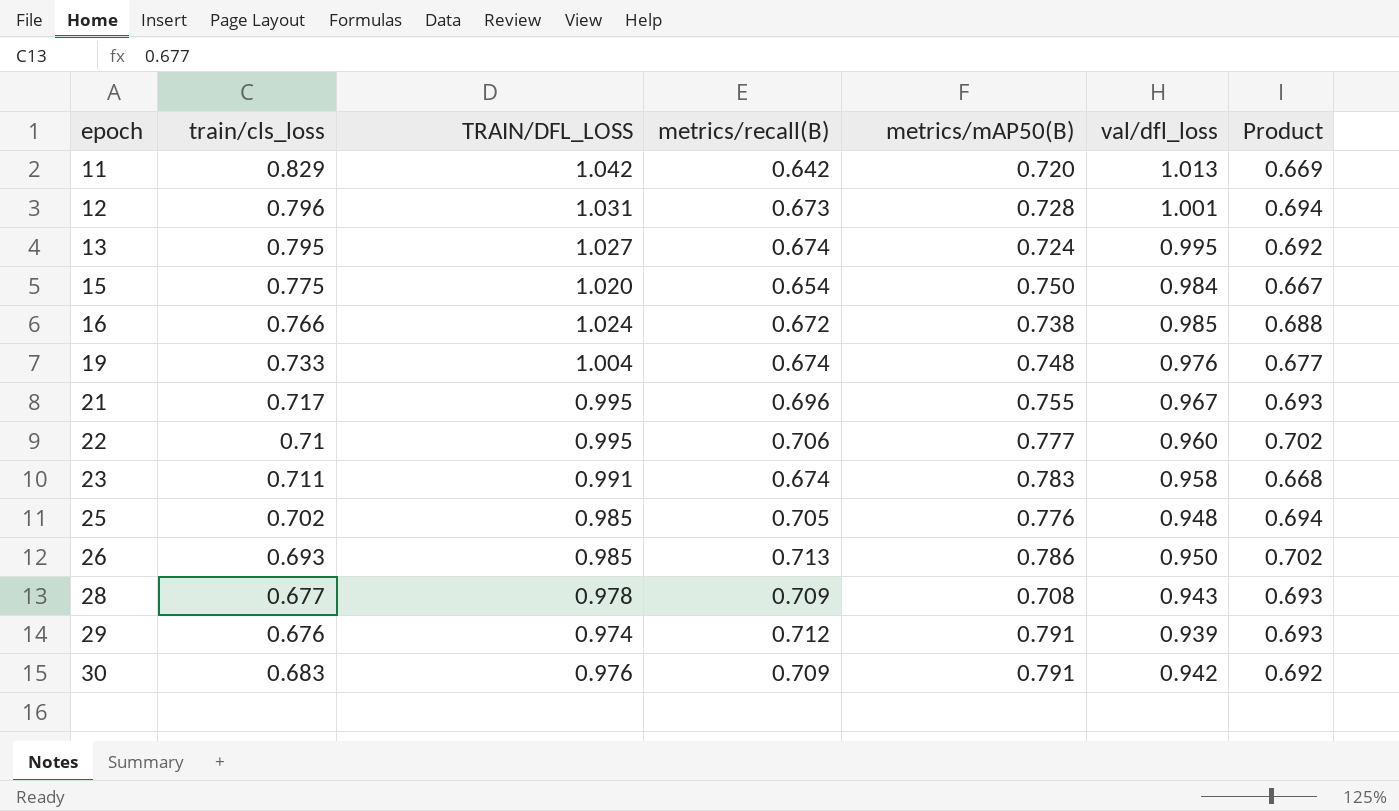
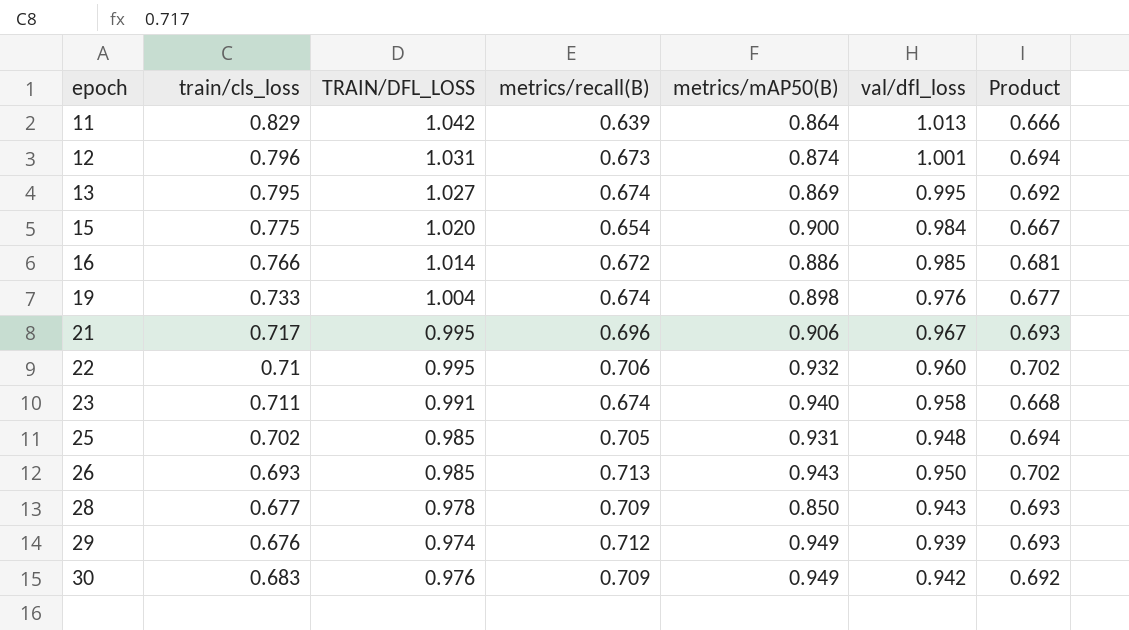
11 | metrics/recall(B): 0.642 -> 0.639
11 | metrics/mAP50(B): 0.720 -> 0.864
11 | Product: 0.669 -> 0.666
12 | metrics/mAP50(B): 0.728 -> 0.874
13 | metrics/mAP50(B): 0.724 -> 0.869
15 | metrics/mAP50(B): 0.750 -> 0.900
16 | TRAIN/DFL_LOSS: 1.024 -> 1.014
16 | metrics/mAP50(B): 0.738 -> 0.886
16 | Product: 0.688 -> 0.681
19 | metrics/mAP50(B): 0.748 -> 0.898
21 | metrics/mAP50(B): 0.755 -> 0.906
22 | metrics/mAP50(B): 0.777 -> 0.932
23 | metrics/mAP50(B): 0.783 -> 0.940
25 | metrics/mAP50(B): 0.776 -> 0.931
26 | metrics/mAP50(B): 0.786 -> 0.943
28 | metrics/mAP50(B): 0.708 -> 0.850
29 | metrics/mAP50(B): 0.791 -> 0.949
30 | metrics/mAP50(B): 0.791 -> 0.949

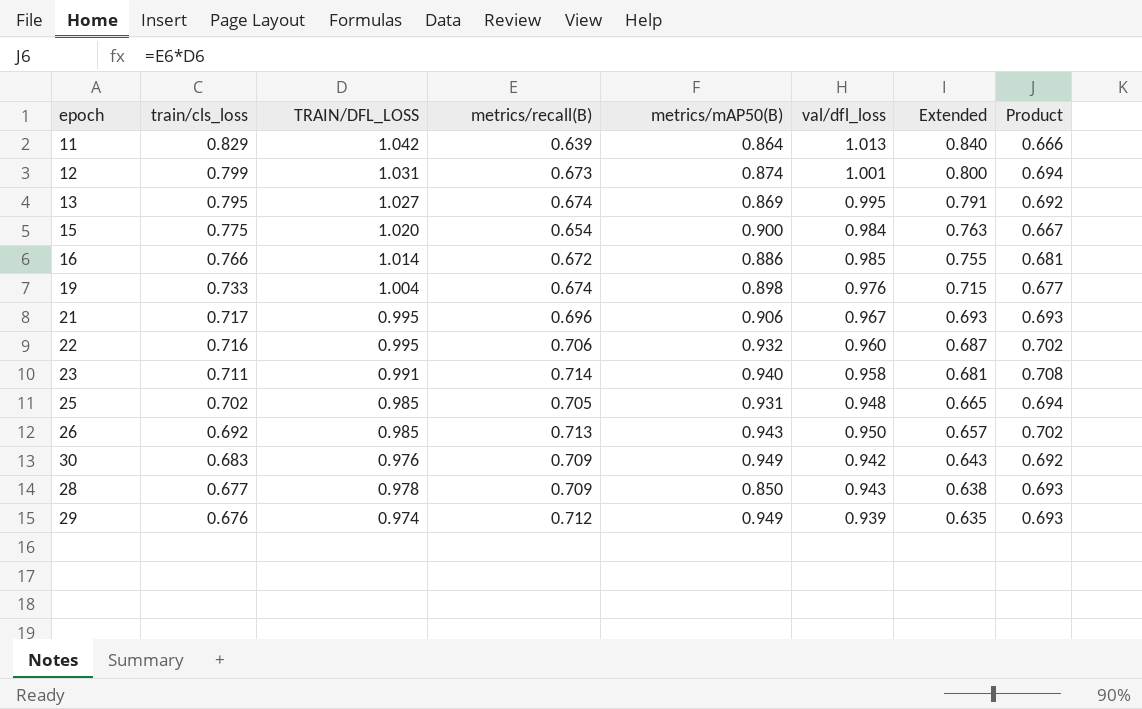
row order: epoch ascending -> train/cls_loss descending
column Extended | formula: none -> [train/cls_loss] * [val/dfl_loss]
12 | train/cls_loss: 0.796 -> 0.799
22 | train/cls_loss: 0.71 -> 0.716
23 | metrics/recall(B): 0.674 -> 0.714
23 | Product: 0.668 -> 0.708
26 | train/cls_loss: 0.693 -> 0.692

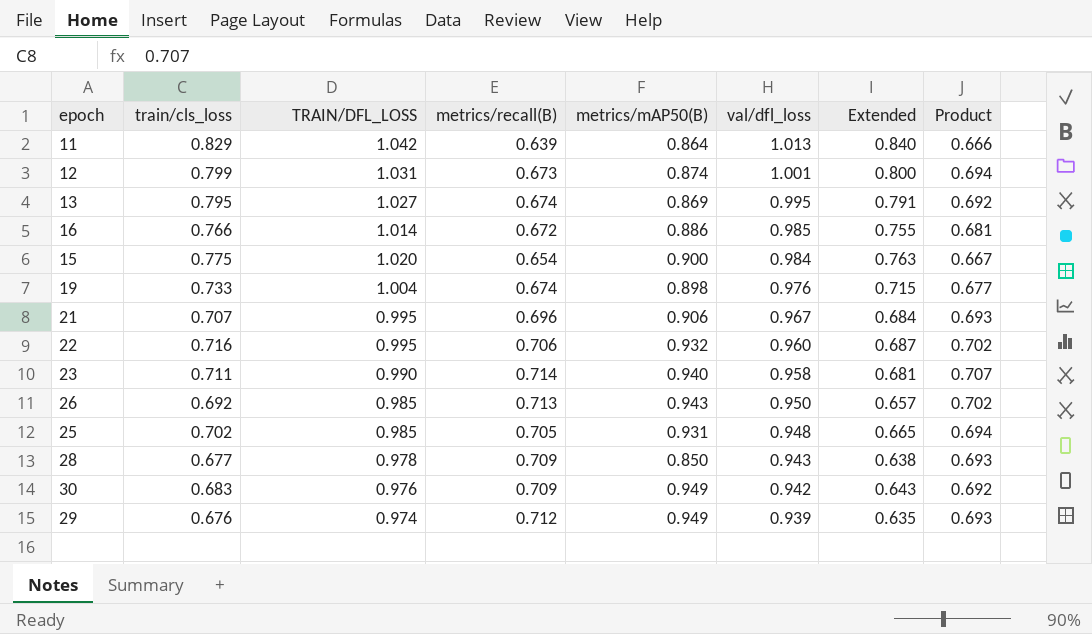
row order: train/cls_loss descending -> val/dfl_loss descending
21 | train/cls_loss: 0.717 -> 0.707
21 | Extended: 0.693 -> 0.684
23 | TRAIN/DFL_LOSS: 0.991 -> 0.990
23 | Product: 0.708 -> 0.707

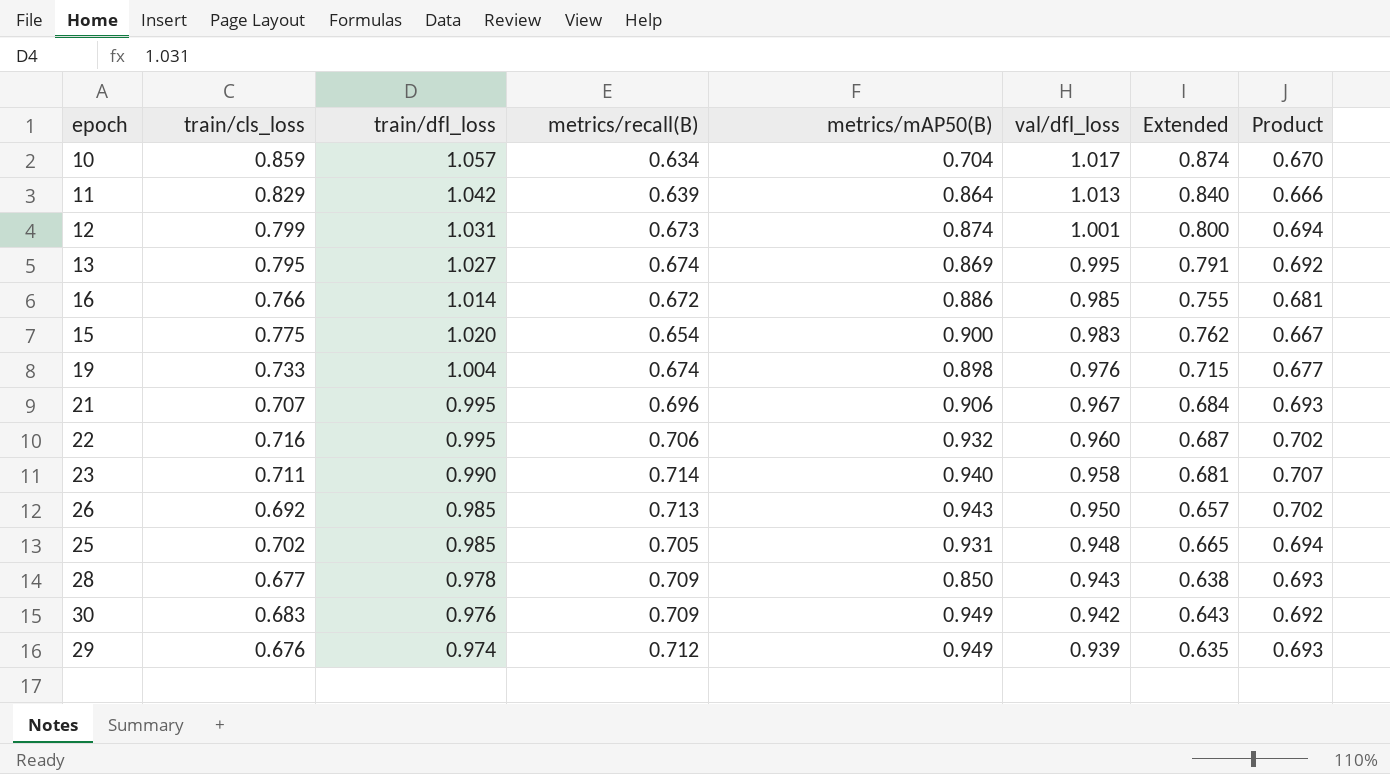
column name: TRAIN/DFL_LOSS -> train/dfl_loss
row 10: none -> 0.859 | 1.057 | 0.634 | 0.704 | 1.017 | 0.874 | 0.670
15 | val/dfl_loss: 0.984 -> 0.983
15 | Extended: 0.763 -> 0.762

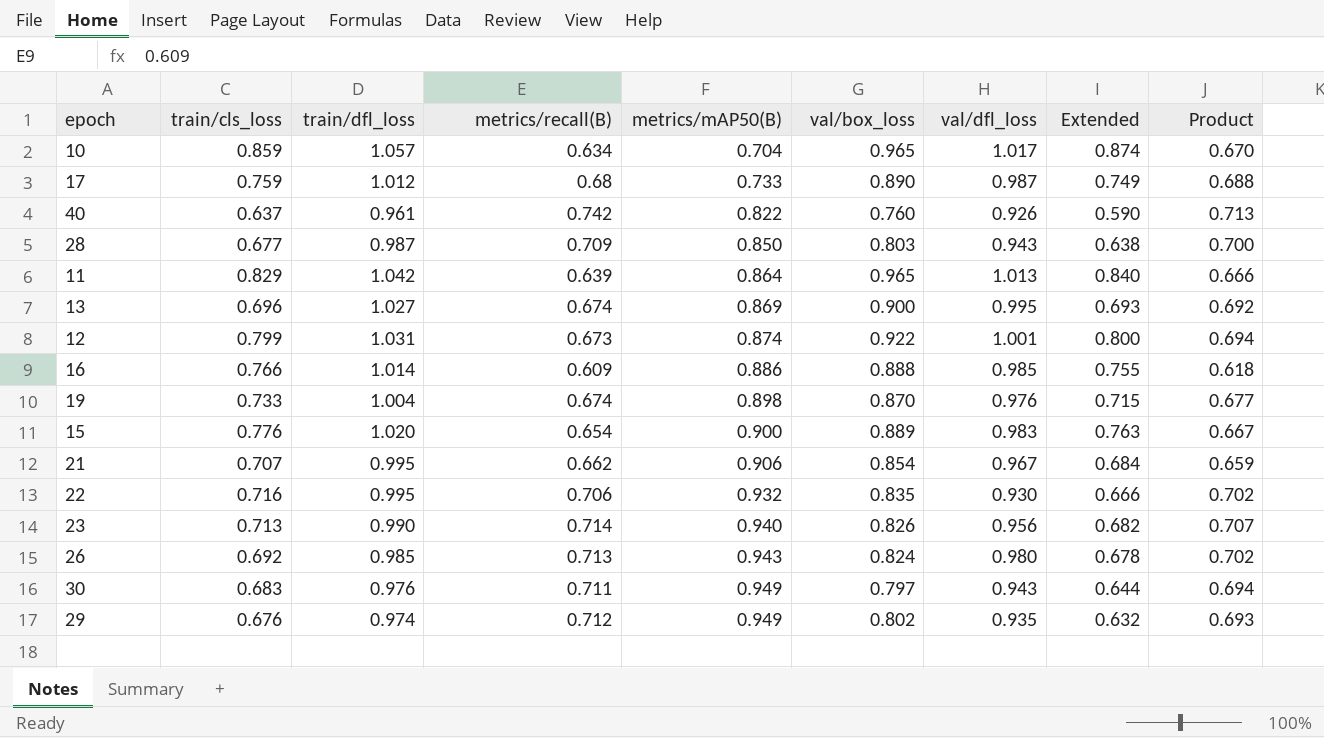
row order: val/dfl_loss descending -> metrics/mAP50(B) ascending
column val/box_loss | position: none -> 6
row 25: 0.702 | 0.985 | 0.705 | 0.931 | 0.948 | 0.665 | 0.694 -> none
row 17: none -> 0.759 | 1.012 | 0.68 | 0.733 | 0.890 | 0.987 | 0.749 | 0.688
row 40: none -> 0.637 | 0.961 | 0.742 | 0.822 | 0.760 | 0.926 | 0.590 | 0.713
28 | train/dfl_loss: 0.978 -> 0.987
28 | Product: 0.693 -> 0.700
13 | train/cls_loss: 0.795 -> 0.696
13 | Extended: 0.791 -> 0.693
16 | metrics/recall(B): 0.672 -> 0.609
16 | Product: 0.681 -> 0.618
15 | train/cls_loss: 0.775 -> 0.776
15 | Extended: 0.762 -> 0.763
21 | metrics/recall(B): 0.696 -> 0.662
21 | Product: 0.693 -> 0.659
22 | val/dfl_loss: 0.960 -> 0.930
22 | Extended: 0.687 -> 0.666
23 | train/cls_loss: 0.711 -> 0.713
23 | val/dfl_loss: 0.958 -> 0.956
23 | Extended: 0.681 -> 0.682
26 | val/dfl_loss: 0.950 -> 0.980
26 | Extended: 0.657 -> 0.678
30 | metrics/recall(B): 0.709 -> 0.711
30 | val/dfl_loss: 0.942 -> 0.943
30 | Extended: 0.643 -> 0.644
30 | Product: 0.692 -> 0.694
29 | val/dfl_loss: 0.939 -> 0.935
29 | Extended: 0.635 -> 0.632

